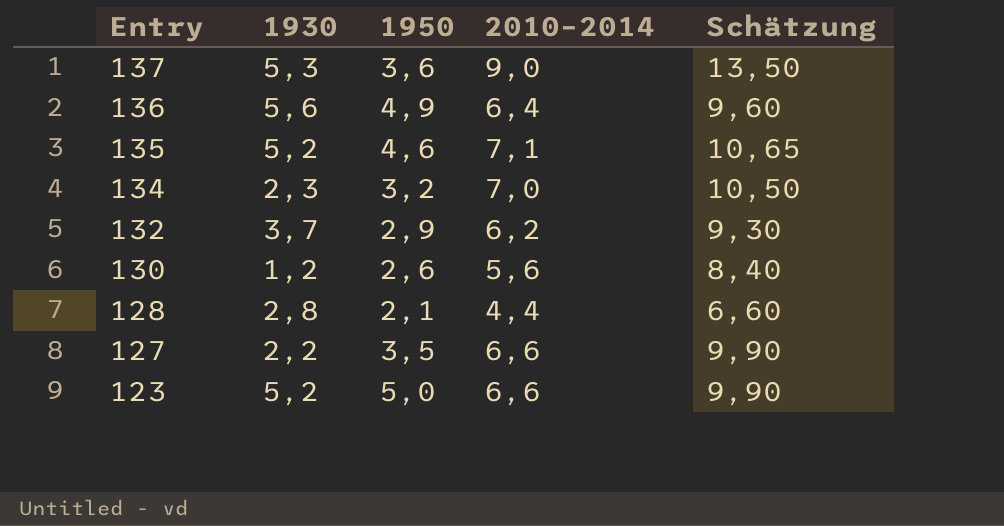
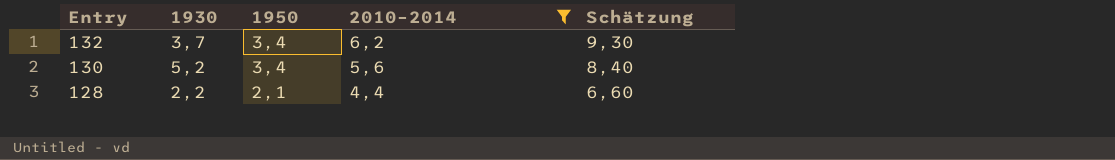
filter: none -> 2010–2014 <= 6,2
132 | 1950: 2,9 -> 3,4
130 | 1930: 1,2 -> 5,2
130 | 1950: 2,6 -> 3,4
128 | 1930: 2,8 -> 2,2

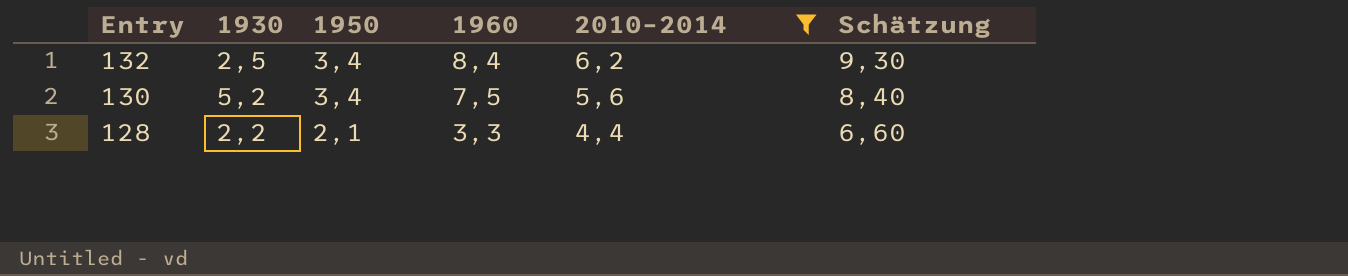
column 1960 | position: none -> 4
132 | 1930: 3,7 -> 2,5

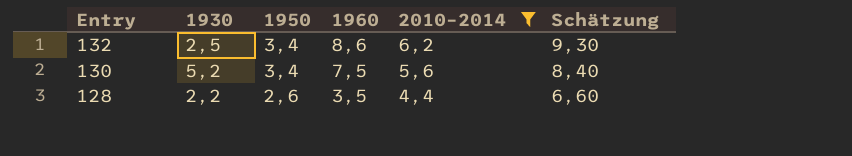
132 | 1960: 8,4 -> 8,6
128 | 1950: 2,1 -> 2,6
128 | 1960: 3,3 -> 3,5

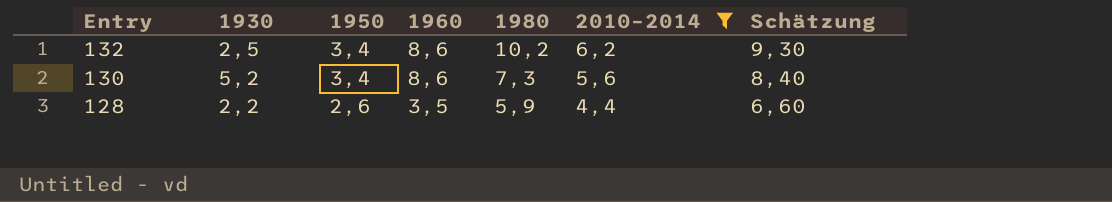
column 1980 | position: none -> 5
130 | 1960: 7,5 -> 8,6

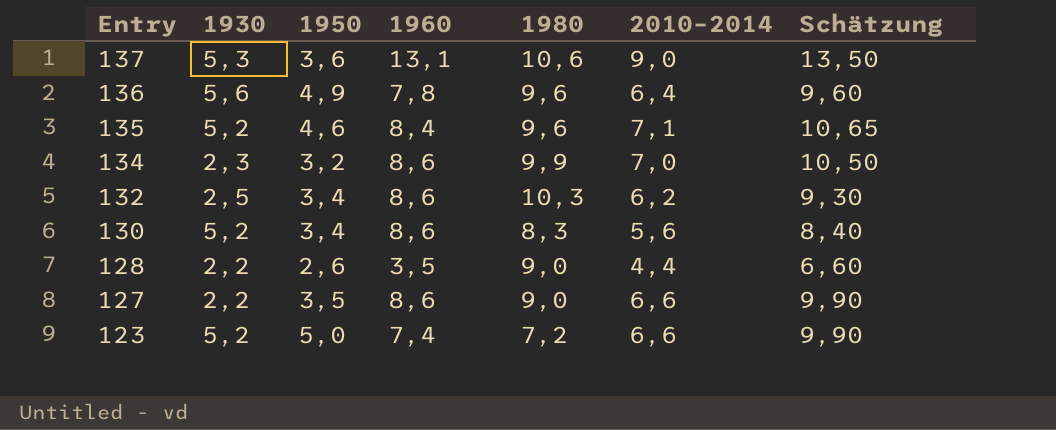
filter: 2010–2014 <= 6,2 -> none
132 | 1980: 10,2 -> 10,3
130 | 1980: 7,3 -> 8,3
128 | 1980: 5,9 -> 9,0

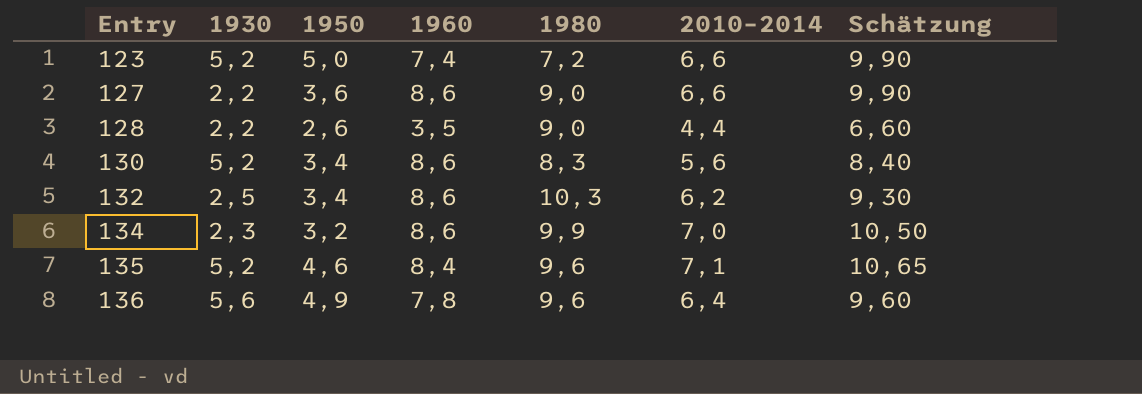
row order: Entry descending -> Entry ascending
row 137: 5,3 | 3,6 | 13,1 | 10,6 | 9,0 | 13,50 -> none
127 | 1950: 3,5 -> 3,6

